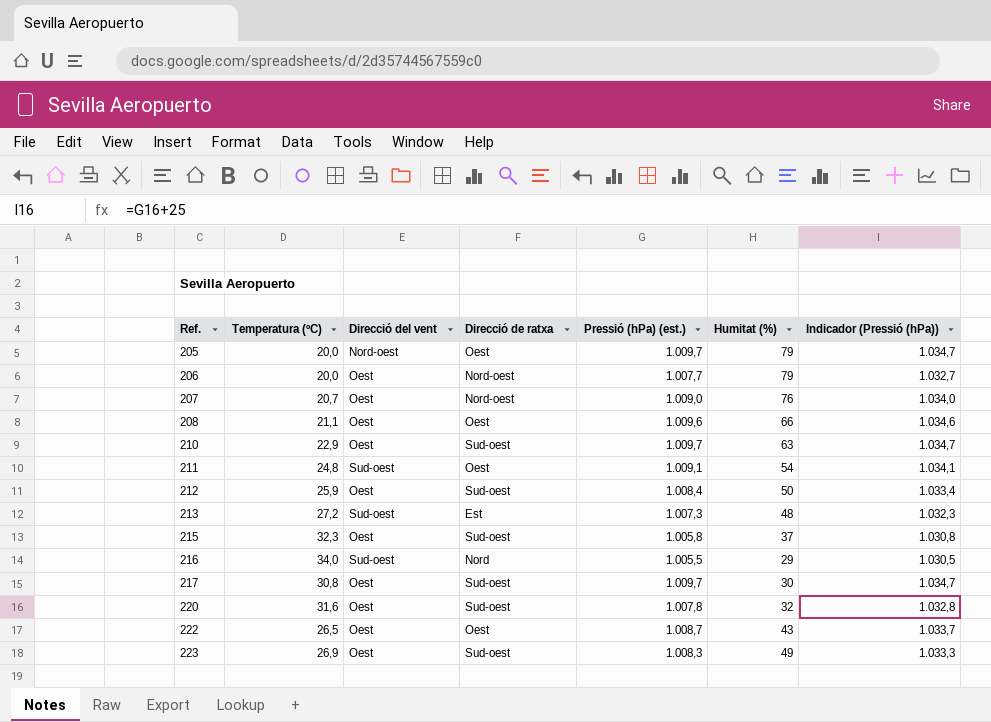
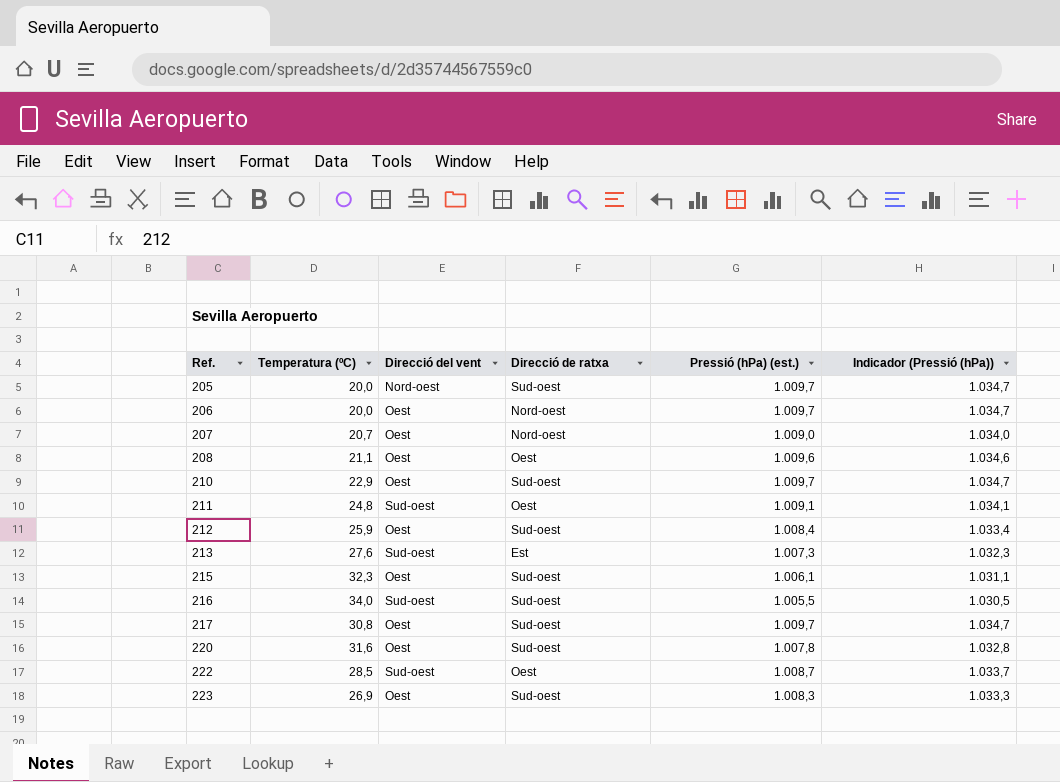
column Humitat (%) | position: 6 -> none
205 | Direcció de ratxa: Oest -> Sud-oest
206 | Pressió (hPa) (est.): 1.007,7 -> 1.009,7
206 | Indicador (Pressió (hPa)): 1.032,7 -> 1.034,7
213 | Temperatura (ºC): 27,2 -> 27,6
215 | Pressió (hPa) (est.): 1.005,8 -> 1.006,1
215 | Indicador (Pressió (hPa)): 1.030,8 -> 1.031,1
216 | Direcció de ratxa: Nord -> Sud-oest
222 | Temperatura (ºC): 26,5 -> 28,5
222 | Direcció del vent: Oest -> Sud-oest

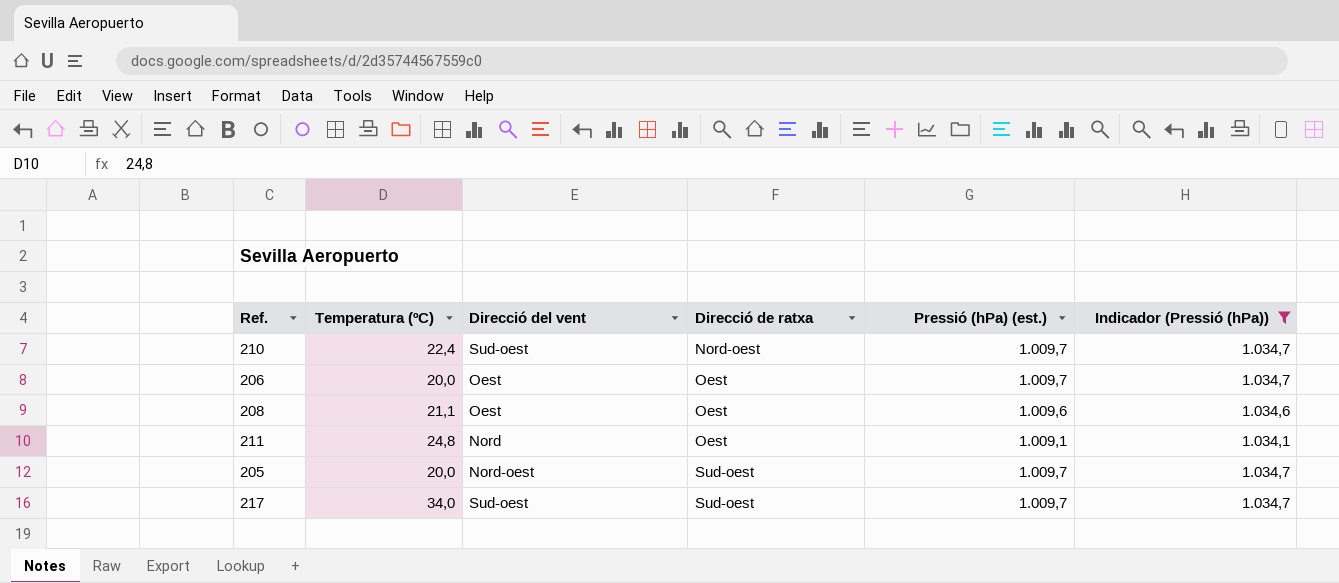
filter: none -> Indicador (Pressió (hPa)) >= 1.034,1
row order: Ref. ascending -> Direcció de ratxa ascending
210 | Temperatura (ºC): 22,9 -> 22,4
210 | Direcció del vent: Oest -> Sud-oest
210 | Direcció de ratxa: Sud-oest -> Nord-oest
206 | Direcció de ratxa: Nord-oest -> Oest
211 | Direcció del vent: Sud-oest -> Nord
217 | Temperatura (ºC): 30,8 -> 34,0
217 | Direcció del vent: Oest -> Sud-oest

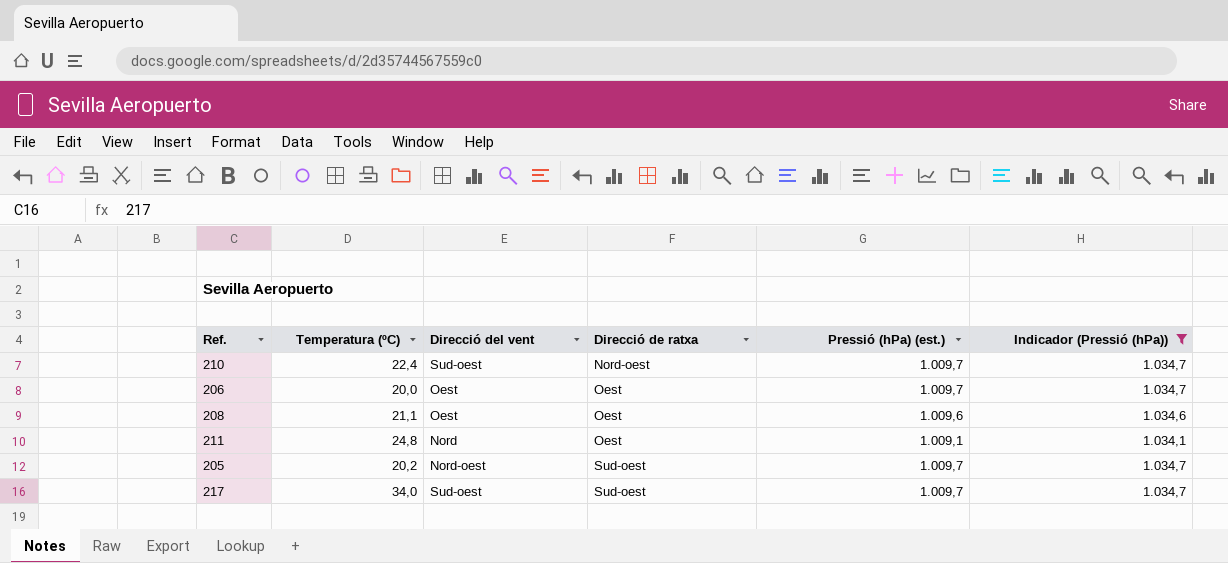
205 | Temperatura (ºC): 20,0 -> 20,2

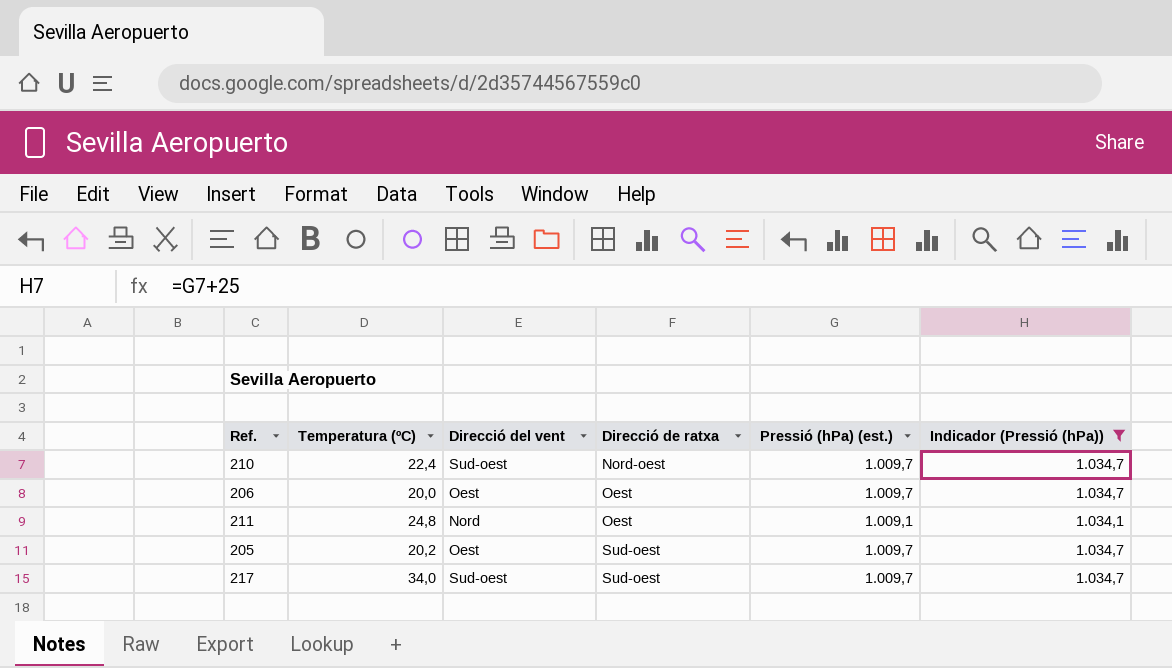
row 208: 21,1 | Oest | Oest | 1.009,6 | 1.034,6 -> none
205 | Direcció del vent: Nord-oest -> Oest

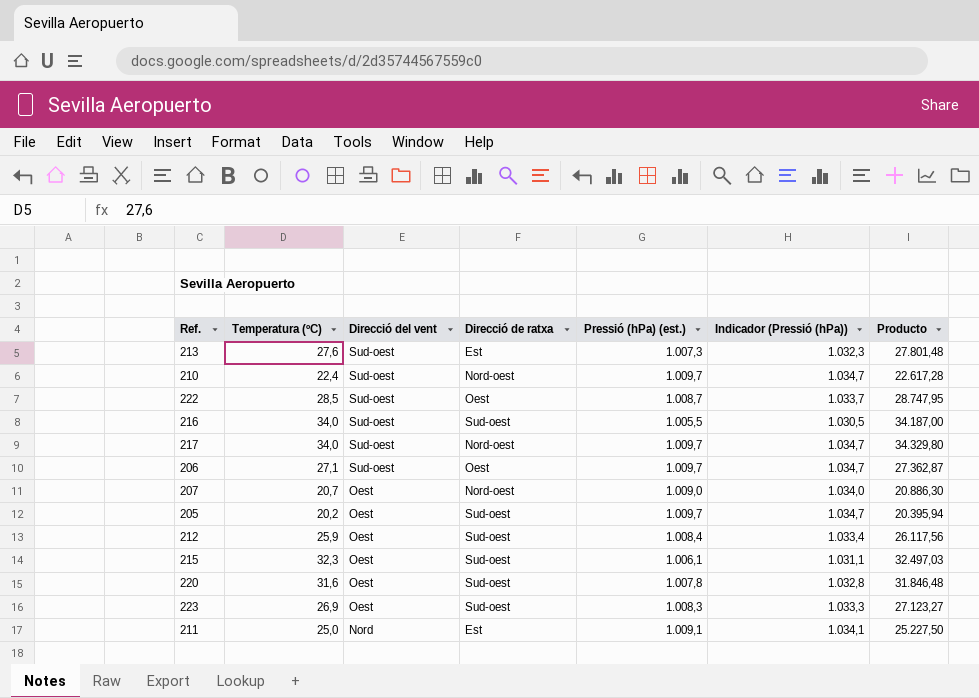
filter: Indicador (Pressió (hPa)) >= 1.034,1 -> none
row order: Direcció de ratxa ascending -> Direcció del vent descending
column Producto | formula: none -> [Temperatura (ºC)] * [Pressió (hPa) (est.)]
217 | Direcció de ratxa: Sud-oest -> Nord-oest
206 | Temperatura (ºC): 20,0 -> 27,1
206 | Direcció del vent: Oest -> Sud-oest
211 | Temperatura (ºC): 24,8 -> 25,0
211 | Direcció de ratxa: Oest -> Est

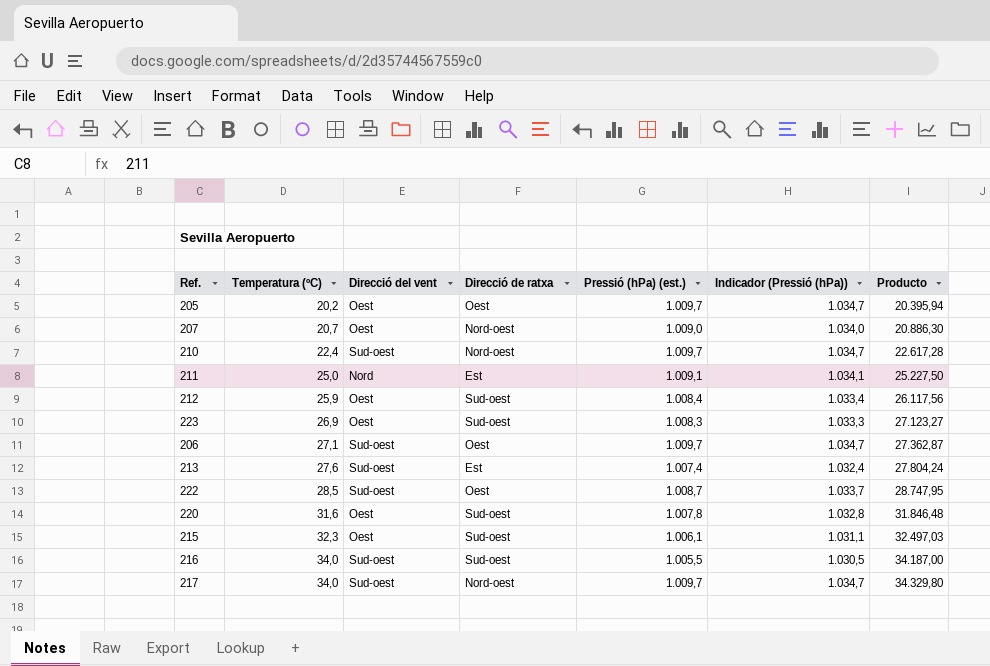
row order: Direcció del vent descending -> Temperatura (ºC) ascending
205 | Direcció de ratxa: Sud-oest -> Oest
213 | Pressió (hPa) (est.): 1.007,3 -> 1.007,4
213 | Indicador (Pressió (hPa)): 1.032,3 -> 1.032,4
213 | Producto: 27.801,48 -> 27.804,24

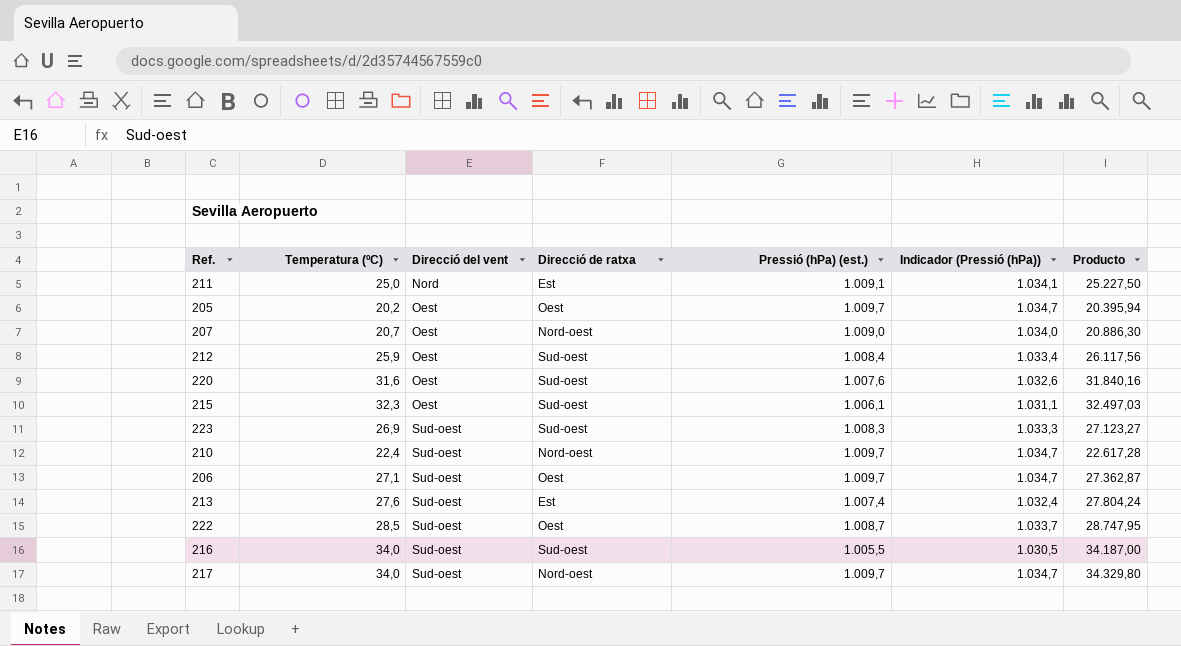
row order: Temperatura (ºC) ascending -> Direcció del vent ascending
220 | Pressió (hPa) (est.): 1.007,8 -> 1.007,6
220 | Indicador (Pressió (hPa)): 1.032,8 -> 1.032,6
220 | Producto: 31.846,48 -> 31.840,16
223 | Direcció del vent: Oest -> Sud-oest

